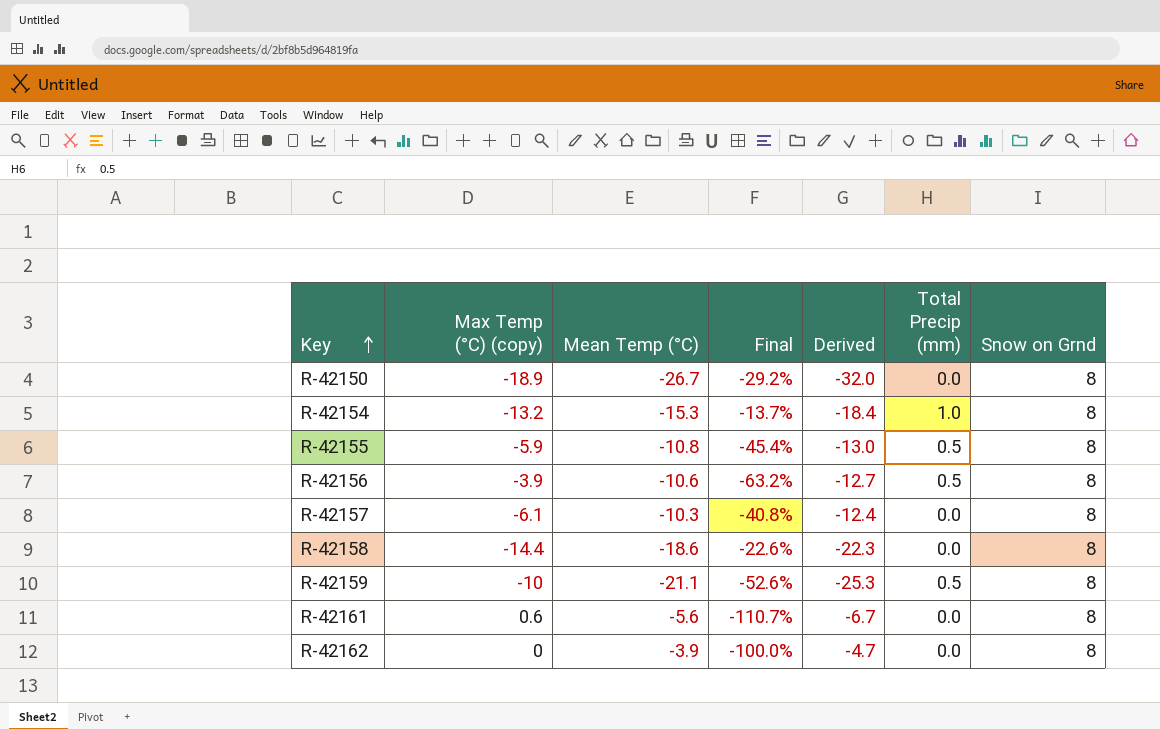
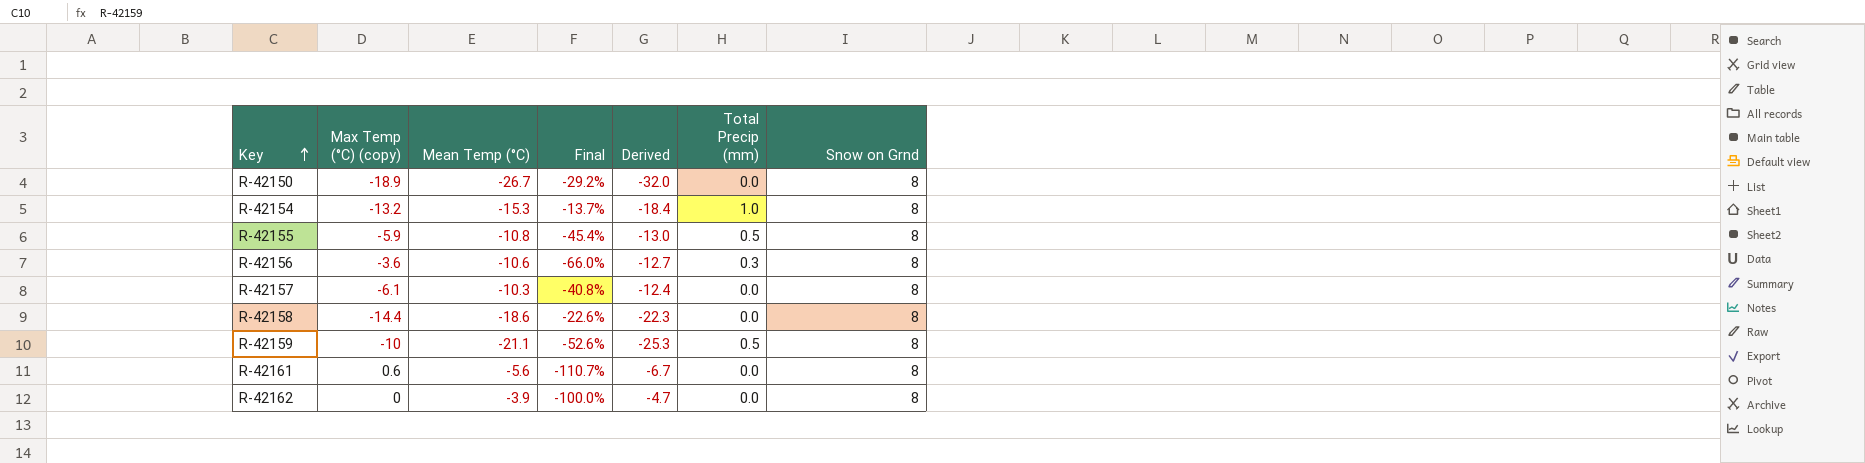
R-42156 | Max Temp (°C) (copy): -3.9 -> -3.6
R-42156 | Final: -63.2% -> -66.0%
R-42156 | Total Precip (mm): 0.5 -> 0.3

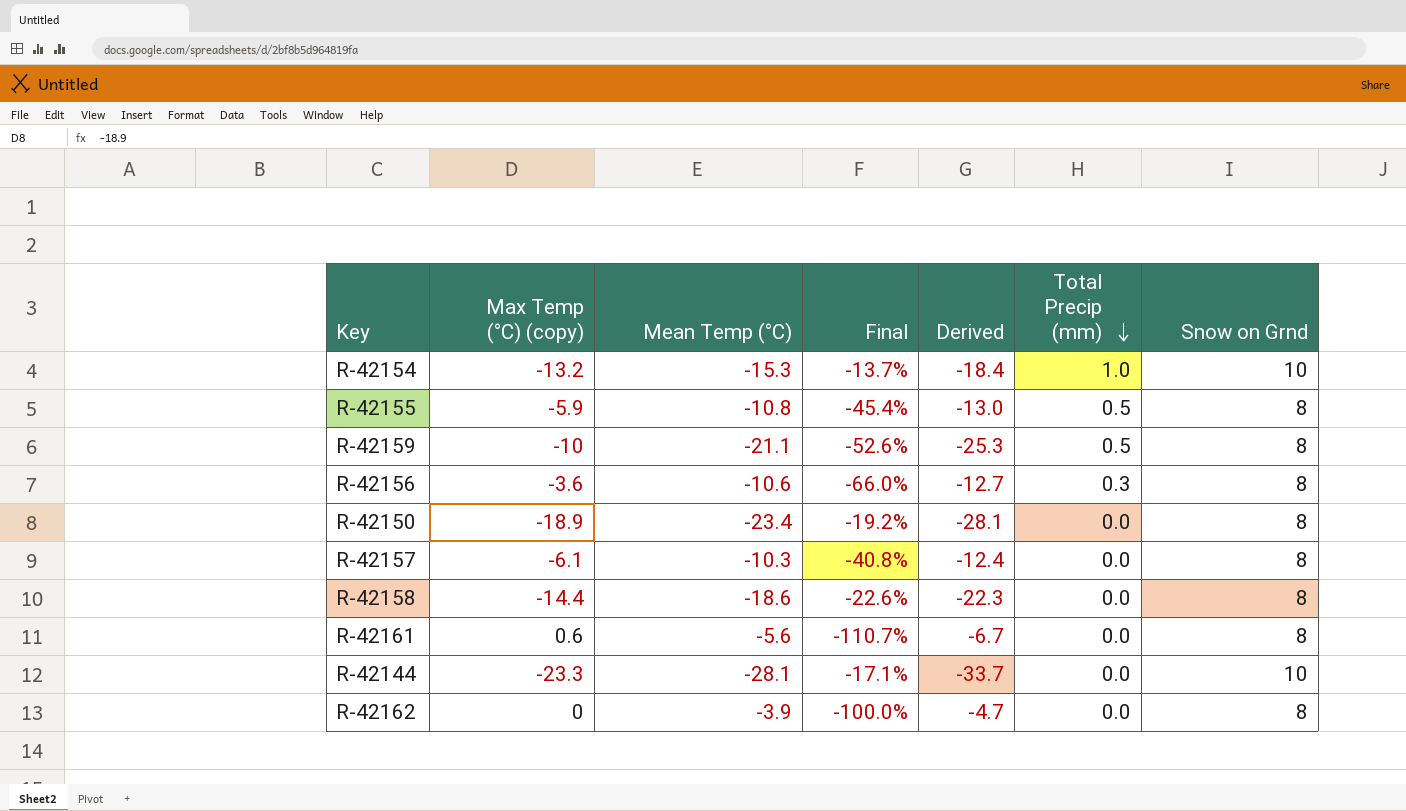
row order: Key ascending -> Total Precip (mm) descending
R-42154 | Snow on Grnd: 8 -> 10
R-42150 | Mean Temp (°C): -26.7 -> -23.4
R-42150 | Final: -29.2% -> -19.2%
R-42150 | Derived: -32.0 -> -28.1
row R-42144: none -> -23.3 | -28.1 | -17.1% | -33.7 | 0.0 | 10

